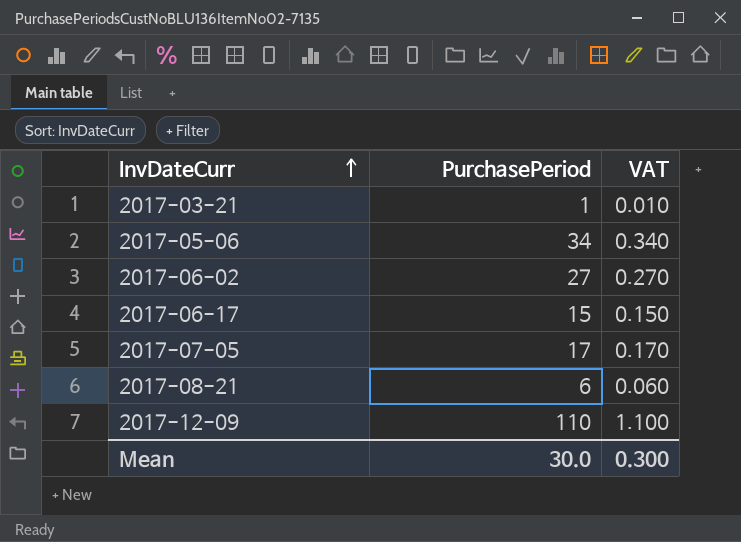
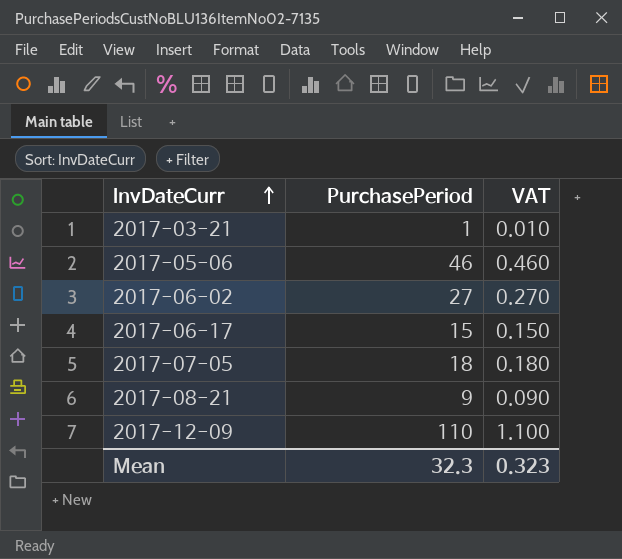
2017-05-06 | PurchasePeriod: 34 -> 46
2017-05-06 | VAT: 0.340 -> 0.460
2017-07-05 | PurchasePeriod: 17 -> 18
2017-07-05 | VAT: 0.170 -> 0.180
2017-08-21 | PurchasePeriod: 6 -> 9
2017-08-21 | VAT: 0.060 -> 0.090
Mean | PurchasePeriod: 30.0 -> 32.3
Mean | VAT: 0.300 -> 0.323

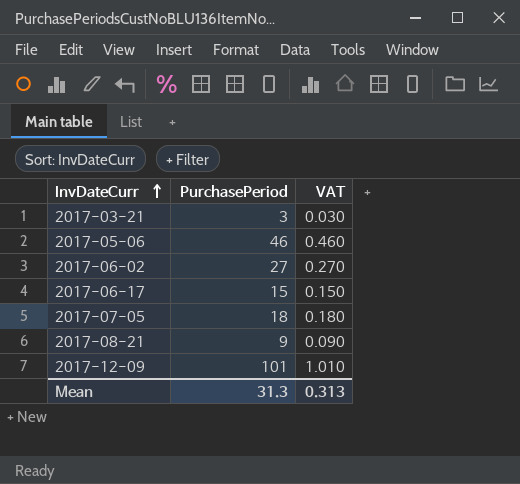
2017-03-21 | PurchasePeriod: 1 -> 3
2017-03-21 | VAT: 0.010 -> 0.030
2017-12-09 | PurchasePeriod: 110 -> 101
2017-12-09 | VAT: 1.100 -> 1.010
Mean | PurchasePeriod: 32.3 -> 31.3
Mean | VAT: 0.323 -> 0.313

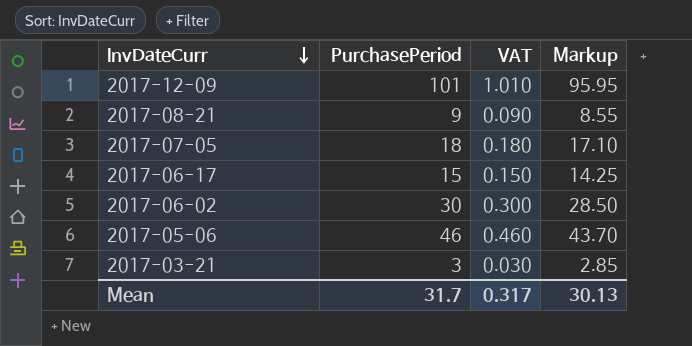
row order: InvDateCurr ascending -> InvDateCurr descending
column Markup | formula: none -> [PurchasePeriod] * 0.95
2017-06-02 | PurchasePeriod: 27 -> 30
2017-06-02 | VAT: 0.270 -> 0.300
Mean | PurchasePeriod: 31.3 -> 31.7
Mean | VAT: 0.313 -> 0.317

